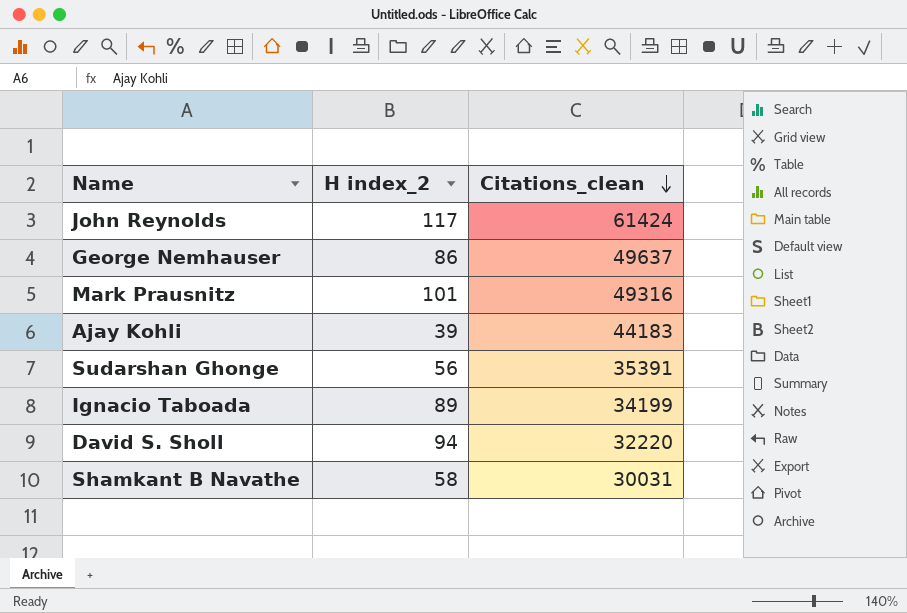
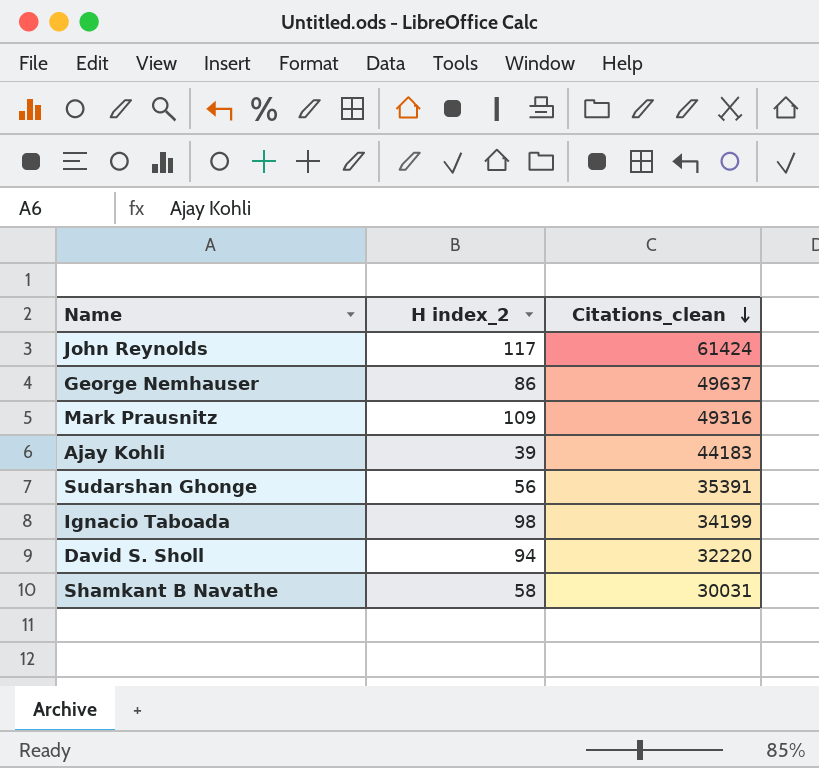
Mark Prausnitz | H index_2: 101 -> 109
Ignacio Taboada | H index_2: 89 -> 98

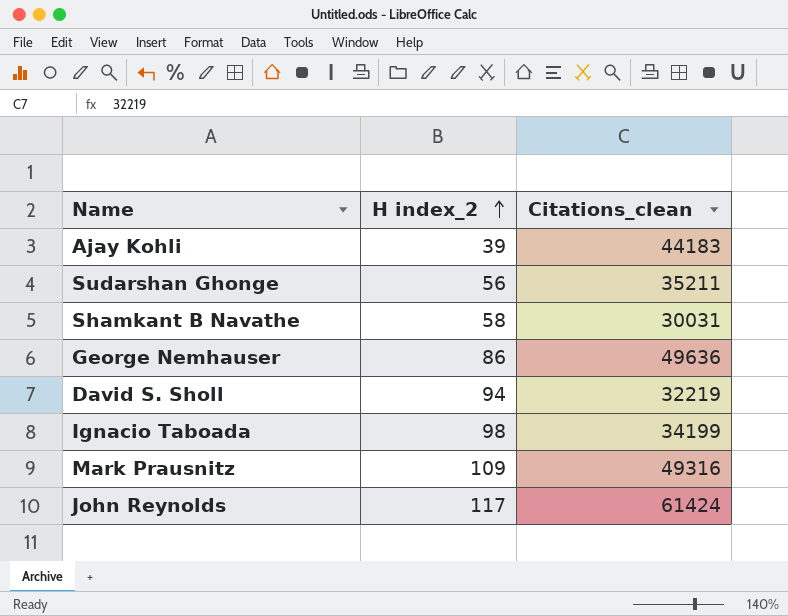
row order: Citations_clean descending -> H index_2 ascending
Sudarshan Ghonge | Citations_clean: 35391 -> 35211
George Nemhauser | Citations_clean: 49637 -> 49636
David S. Sholl | Citations_clean: 32220 -> 32219

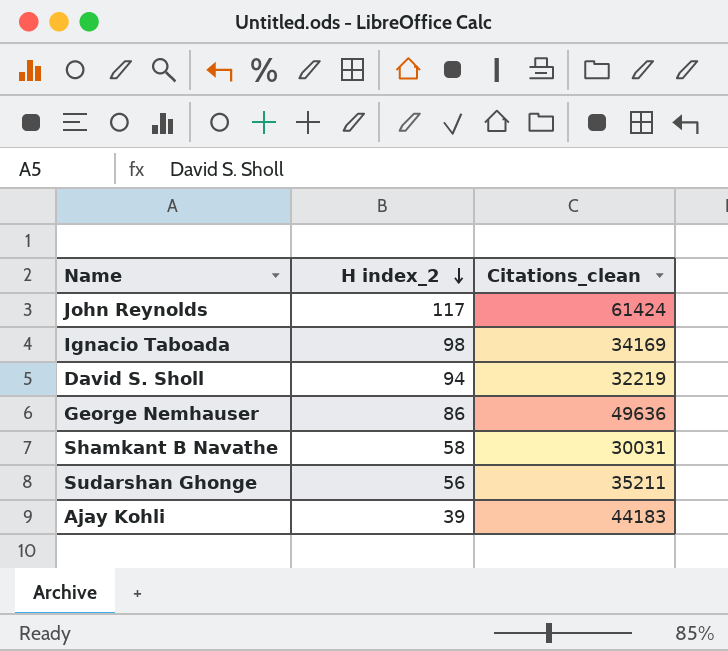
row order: H index_2 ascending -> H index_2 descending
row Mark Prausnitz: 109 | 49316 -> none
Ignacio Taboada | Citations_clean: 34199 -> 34169

